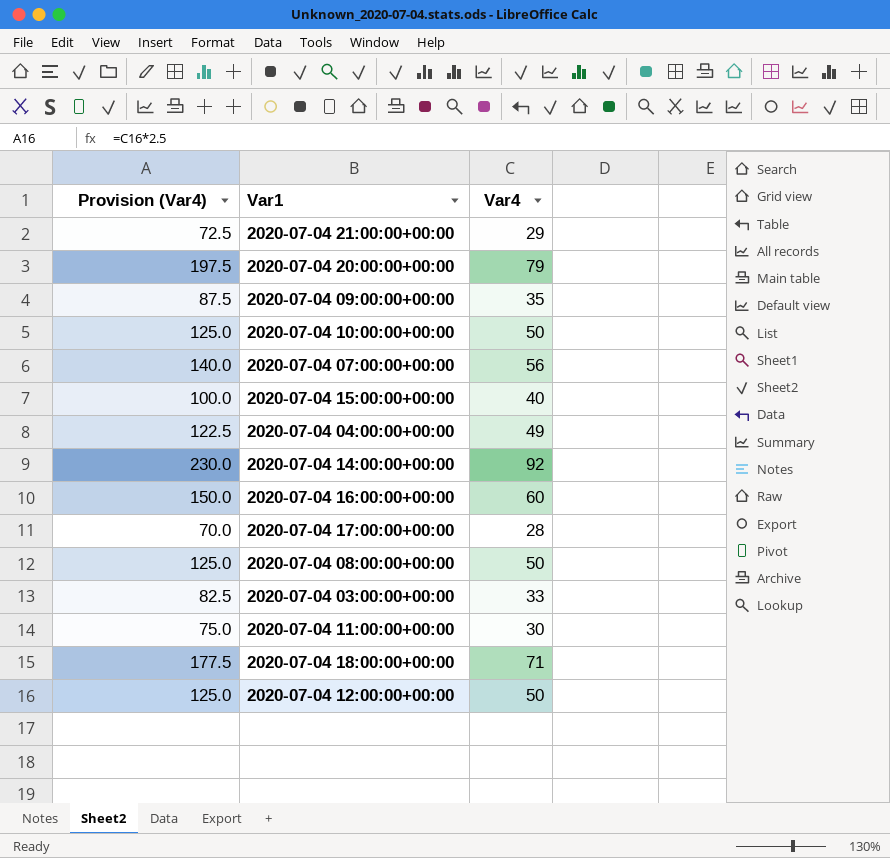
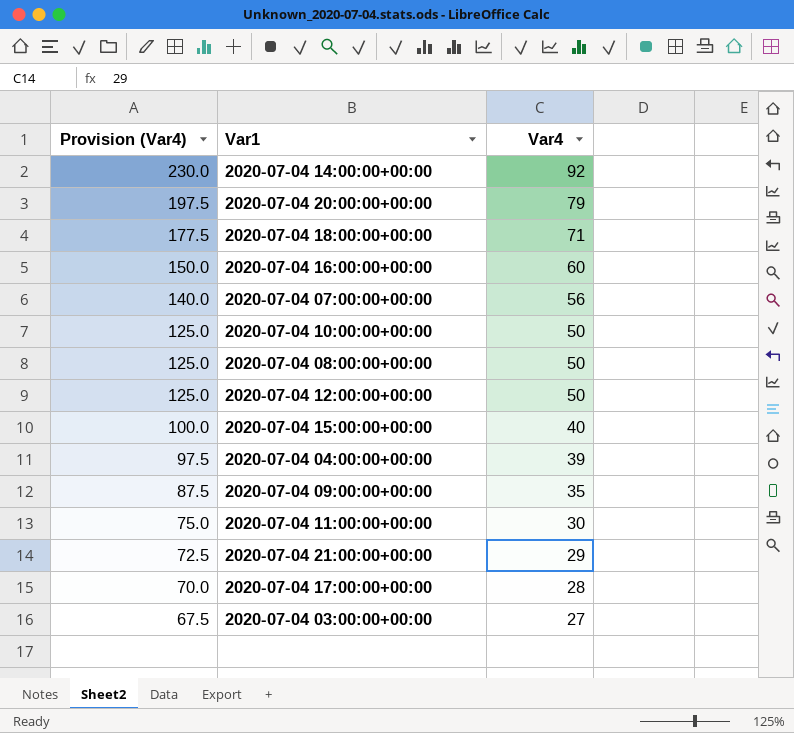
row order: none -> Provision (Var4) descending
2020-07-04 04:00:00+00:00 | Provision (Var4): 122.5 -> 97.5
2020-07-04 04:00:00+00:00 | Var4: 49 -> 39
2020-07-04 03:00:00+00:00 | Provision (Var4): 82.5 -> 67.5
2020-07-04 03:00:00+00:00 | Var4: 33 -> 27

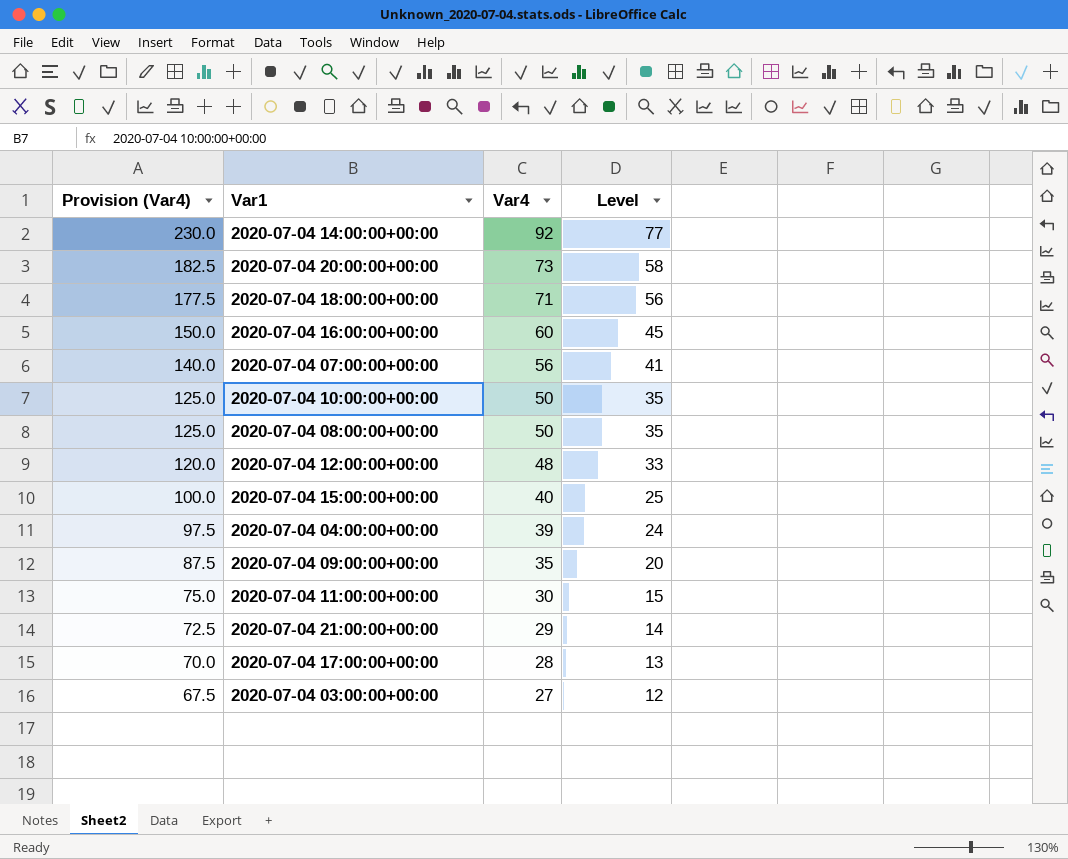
column Level | formula: none -> [Var4] - 15
2020-07-04 20:00:00+00:00 | Provision (Var4): 197.5 -> 182.5
2020-07-04 20:00:00+00:00 | Var4: 79 -> 73
2020-07-04 12:00:00+00:00 | Provision (Var4): 125.0 -> 120.0
2020-07-04 12:00:00+00:00 | Var4: 50 -> 48

